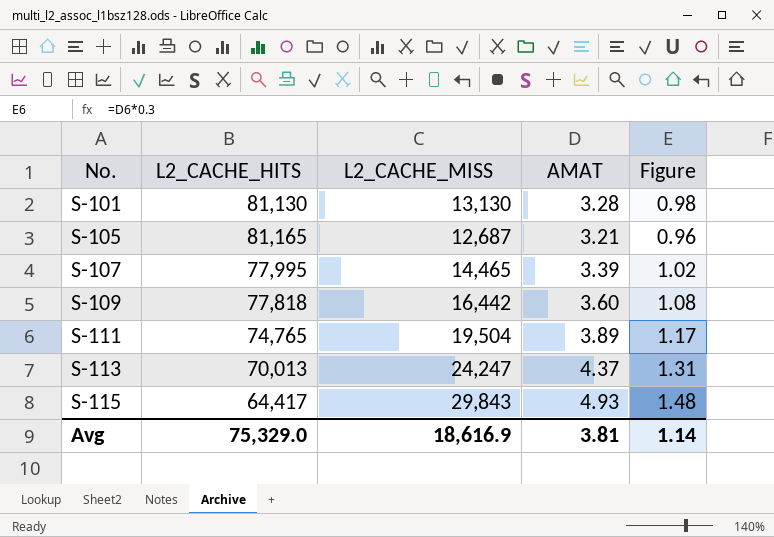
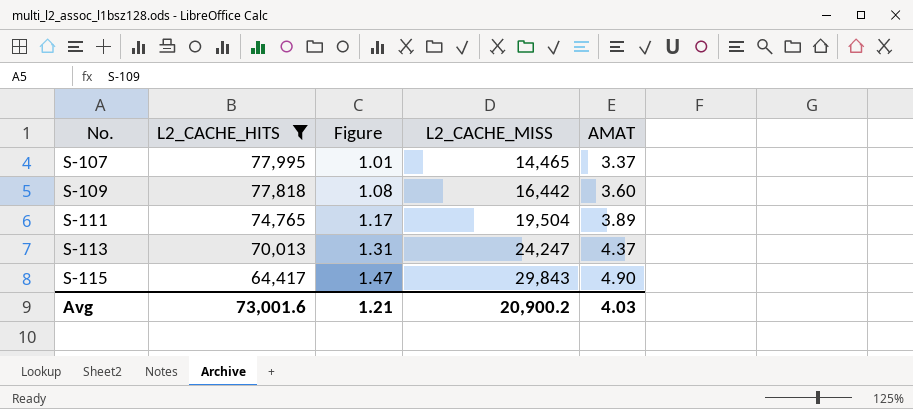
filter: none -> L2_CACHE_HITS <= 77,995
column Figure | position: 5 -> 3
S-107 | Figure: 1.02 -> 1.01
S-107 | AMAT: 3.39 -> 3.37
S-115 | Figure: 1.48 -> 1.47
S-115 | AMAT: 4.93 -> 4.90
Avg | L2_CACHE_HITS: 75,329.0 -> 73,001.6
Avg | Figure: 1.14 -> 1.21
Avg | L2_CACHE_MISS: 18,616.9 -> 20,900.2
Avg | AMAT: 3.81 -> 4.03

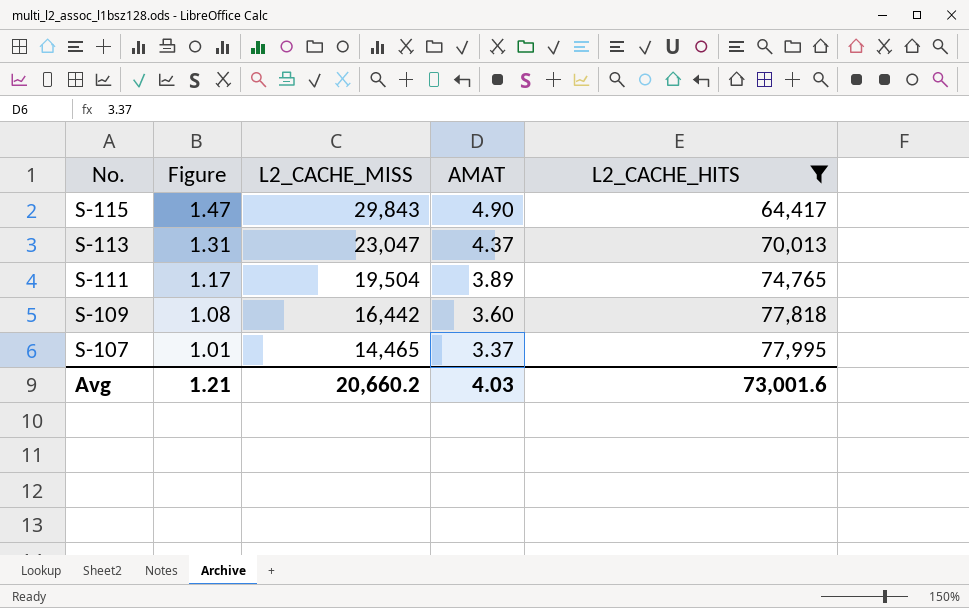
row order: No. ascending -> No. descending
column L2_CACHE_HITS | position: 2 -> 5
S-113 | L2_CACHE_MISS: 24,247 -> 23,047
Avg | L2_CACHE_MISS: 20,900.2 -> 20,660.2

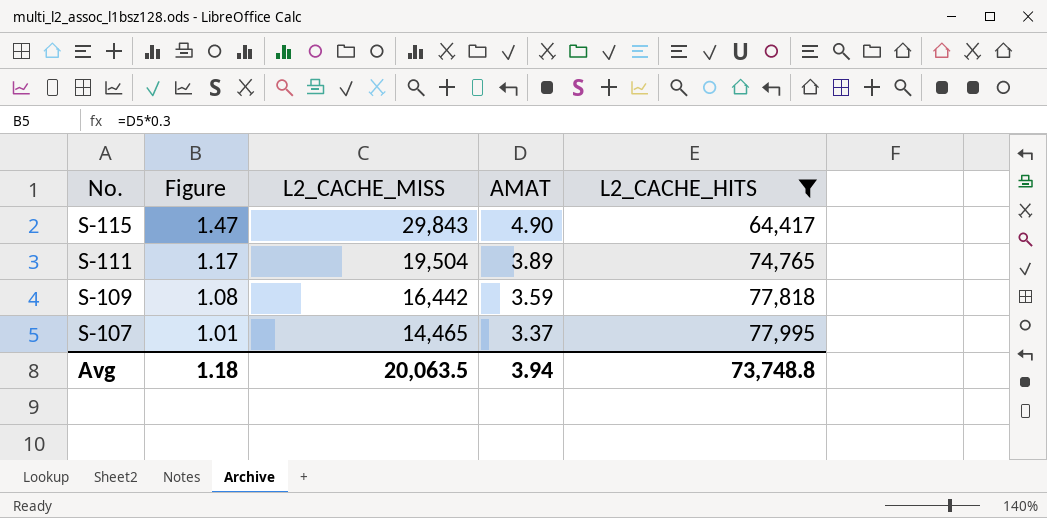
row S-113: 1.31 | 23,047 | 4.37 | 70,013 -> none
S-109 | AMAT: 3.60 -> 3.59
Avg | Figure: 1.21 -> 1.18
Avg | L2_CACHE_MISS: 20,660.2 -> 20,063.5
Avg | AMAT: 4.03 -> 3.94
Avg | L2_CACHE_HITS: 73,001.6 -> 73,748.8

